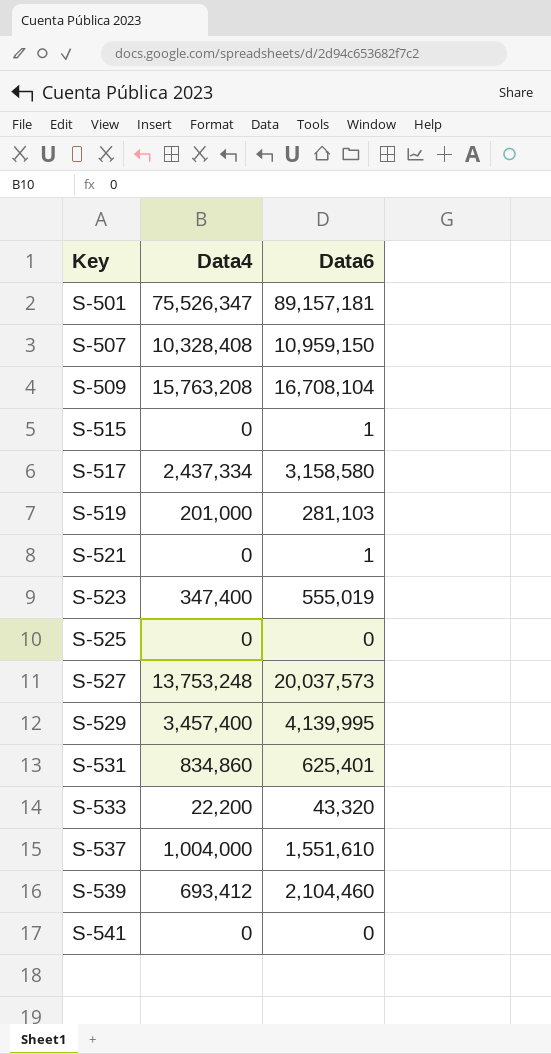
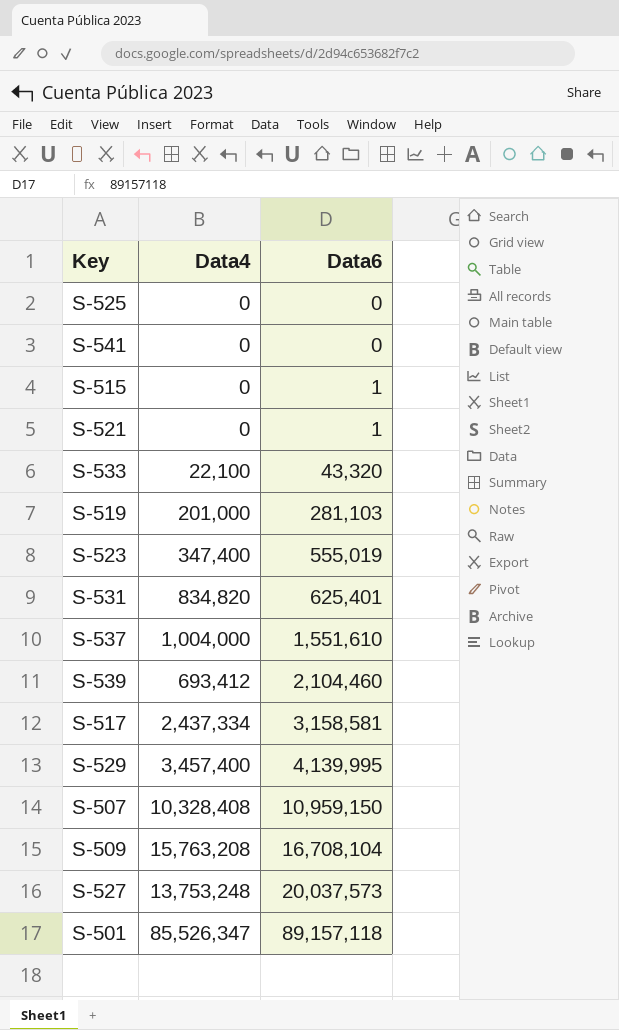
row order: Key ascending -> Data6 ascending
S-533 | Data4: 22,200 -> 22,100
S-531 | Data4: 834,860 -> 834,820
S-517 | Data6: 3,158,580 -> 3,158,581
S-501 | Data4: 75,526,347 -> 85,526,347
S-501 | Data6: 89,157,181 -> 89,157,118

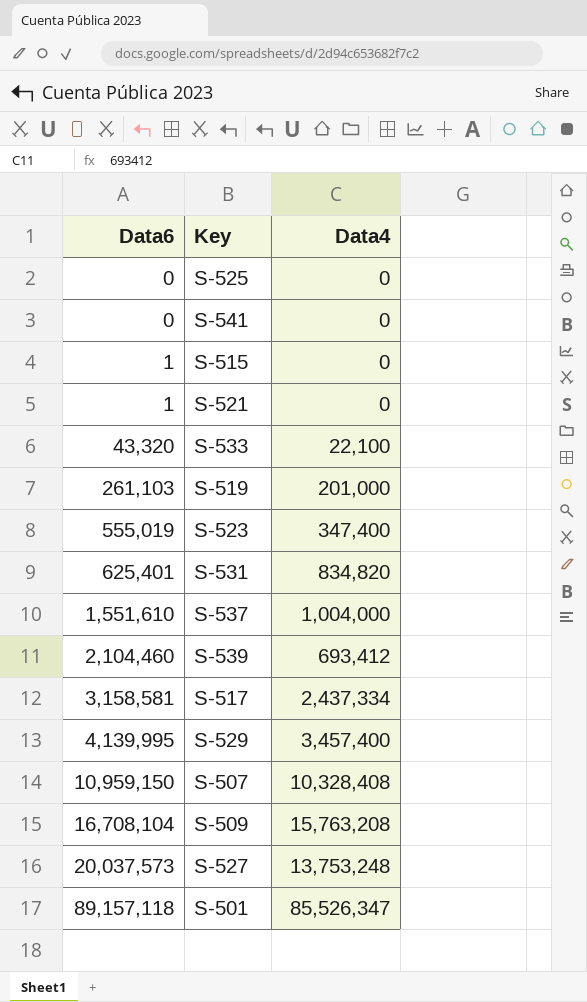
column Data6 | position: 3 -> 1
S-519 | Data6: 281,103 -> 261,103

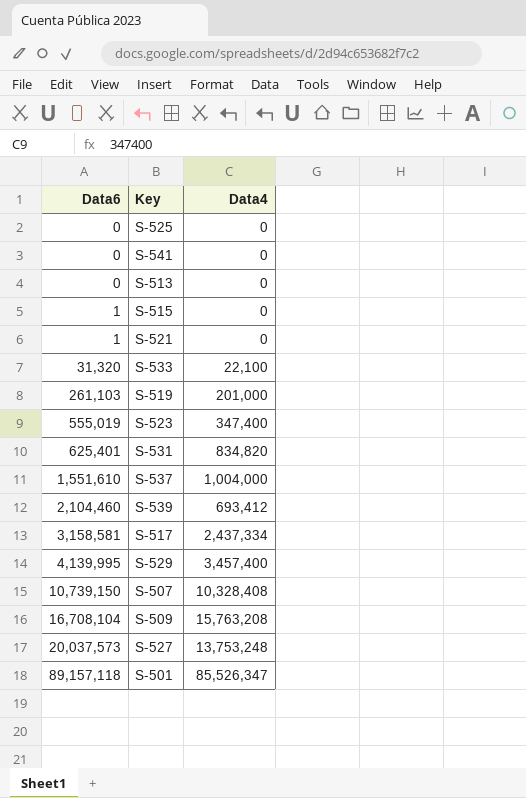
row S-513: none -> 0 | 0
S-533 | Data6: 43,320 -> 31,320
S-507 | Data6: 10,959,150 -> 10,739,150

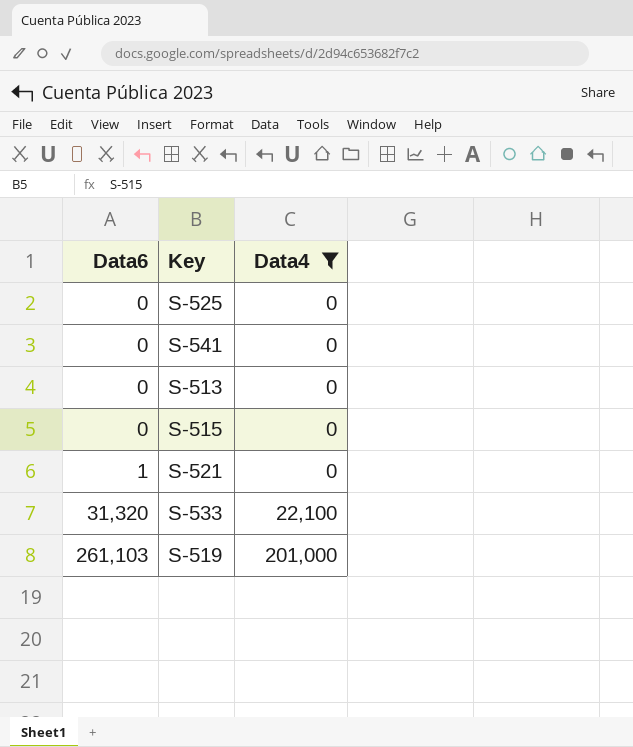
filter: none -> Data4 <= 201,000
S-515 | Data6: 1 -> 0

